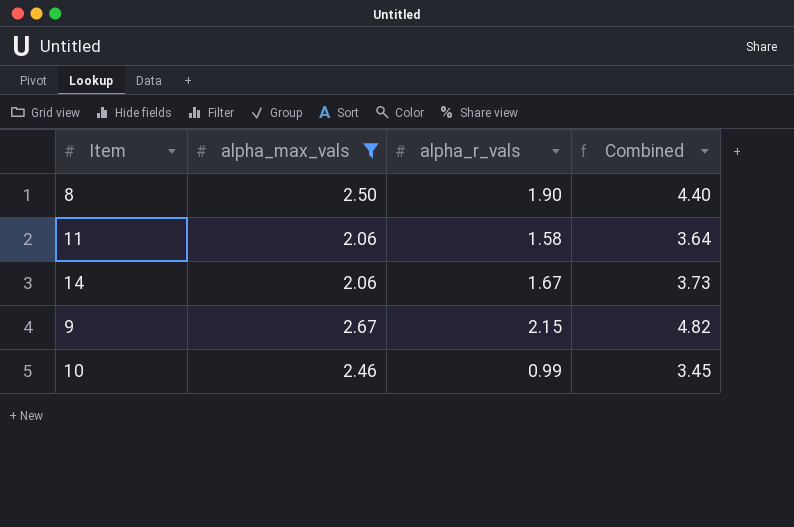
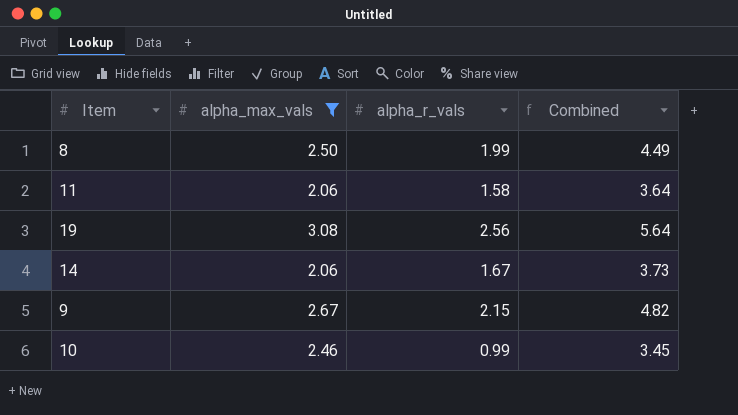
8 | alpha_r_vals: 1.90 -> 1.99
8 | Combined: 4.40 -> 4.49
row 19: none -> 3.08 | 2.56 | 5.64

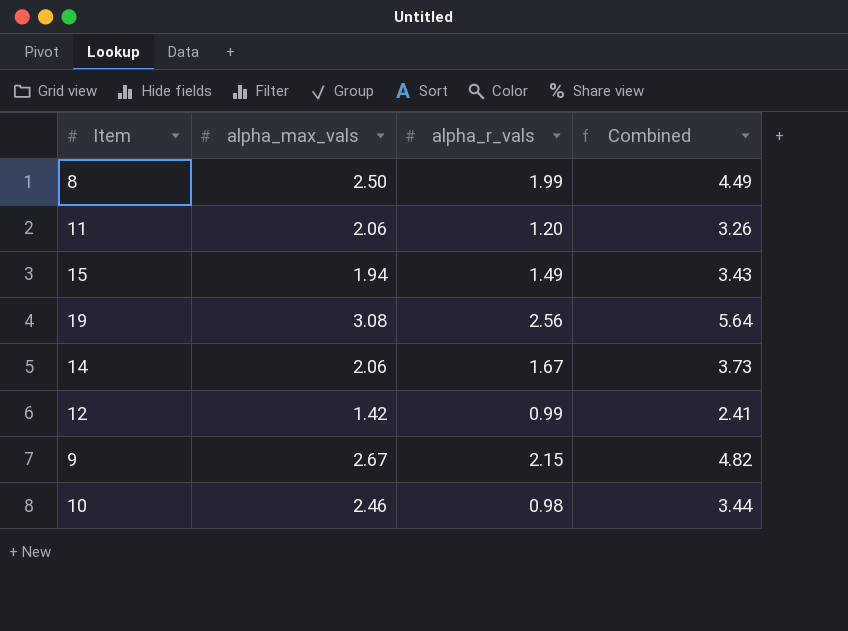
filter: alpha_max_vals >= 2.06 -> none
11 | alpha_r_vals: 1.58 -> 1.20
11 | Combined: 3.64 -> 3.26
10 | alpha_r_vals: 0.99 -> 0.98
10 | Combined: 3.45 -> 3.44

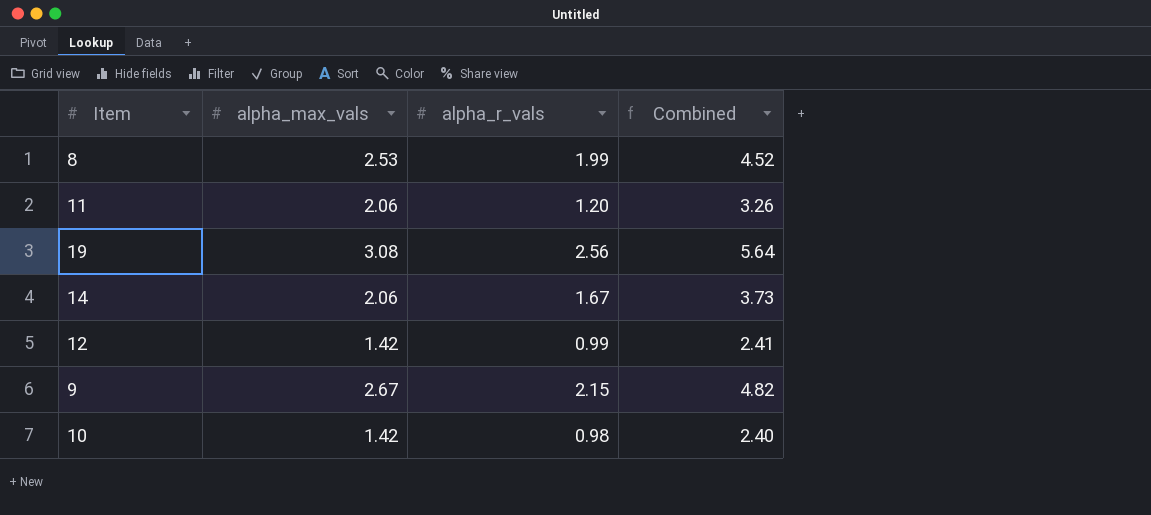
row 15: 1.94 | 1.49 | 3.43 -> none
8 | alpha_max_vals: 2.50 -> 2.53
8 | Combined: 4.49 -> 4.52
10 | alpha_max_vals: 2.46 -> 1.42
10 | Combined: 3.44 -> 2.40

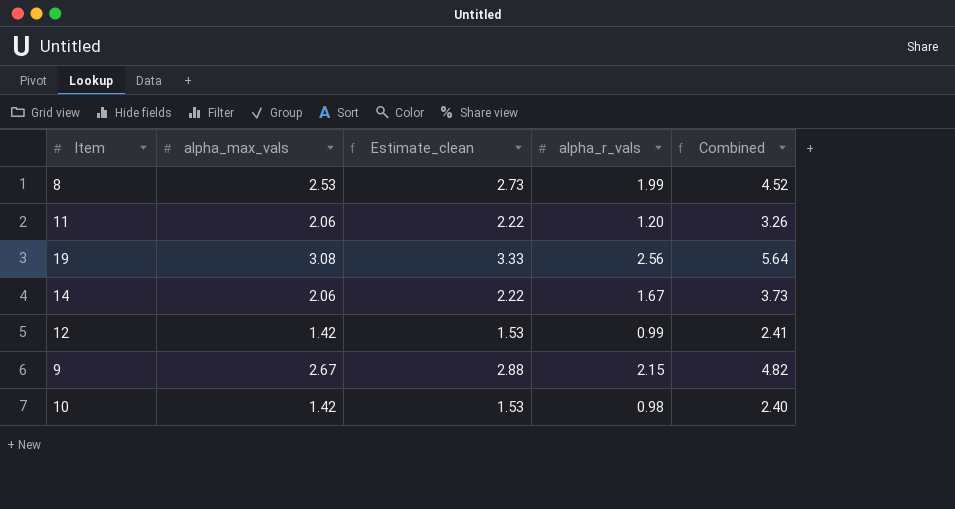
column Estimate_clean | formula: none -> [alpha_max_vals] * 1.08

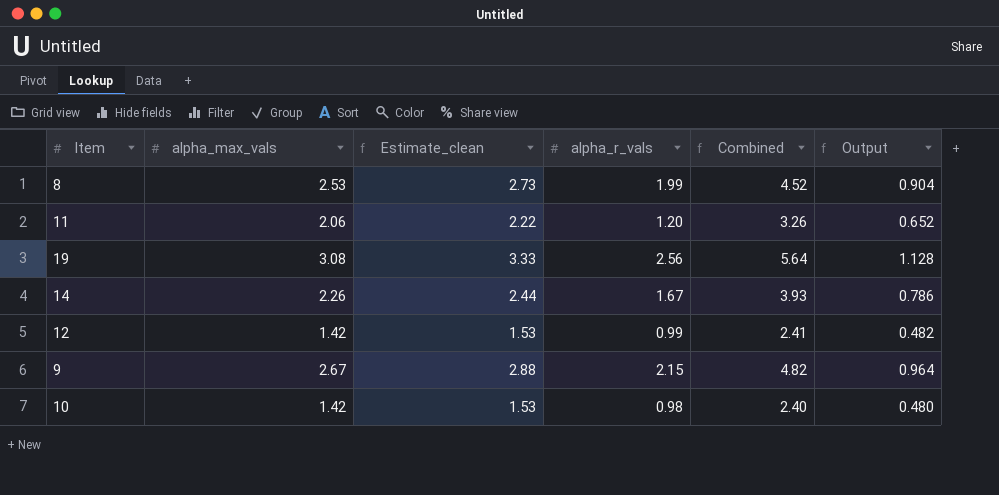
column Output | formula: none -> [Combined] * 0.2
14 | alpha_max_vals: 2.06 -> 2.26
14 | Estimate_clean: 2.22 -> 2.44
14 | Combined: 3.73 -> 3.93

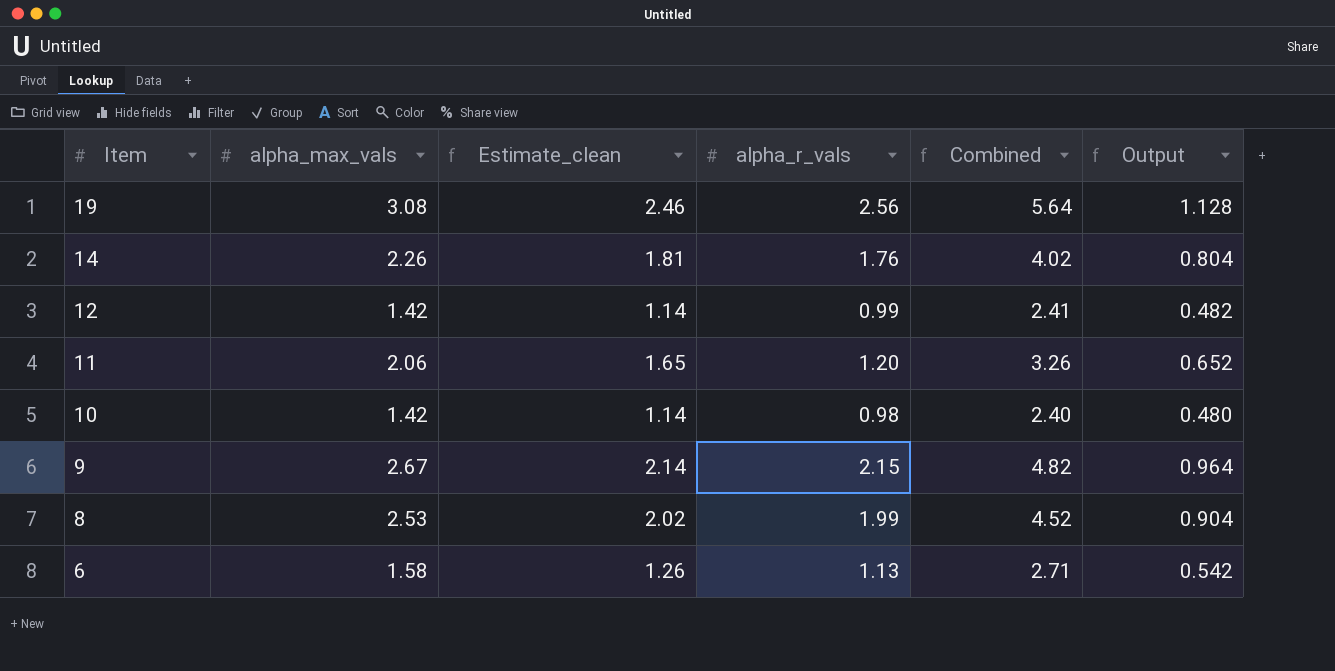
row order: none -> Item descending
column Estimate_clean | formula: [alpha_max_vals] * 1.08 -> [alpha_max_vals] * 0.8
14 | alpha_r_vals: 1.67 -> 1.76
14 | Combined: 3.93 -> 4.02
14 | Output: 0.786 -> 0.804
row 6: none -> 1.58 | 1.26 | 1.13 | 2.71 | 0.542

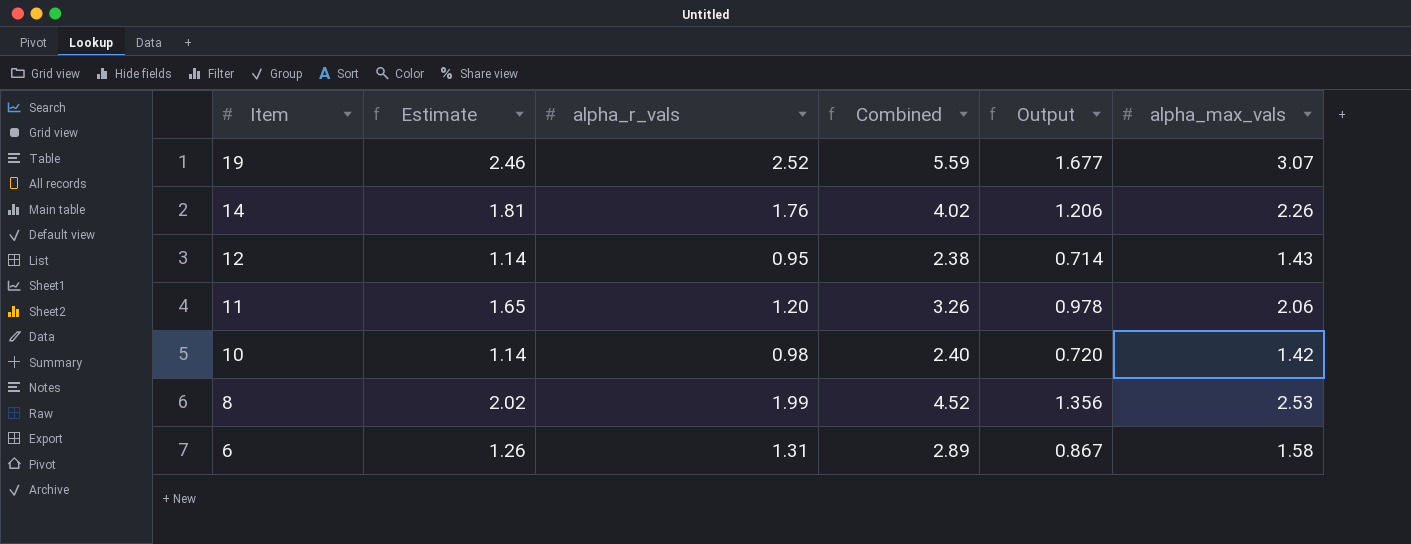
column name: Estimate_clean -> Estimate
column Output | formula: [Combined] * 0.2 -> [Combined] * 0.3
column alpha_max_vals | position: 2 -> 6
row 9: 2.67 | 2.14 | 2.15 | 4.82 | 0.964 -> none
19 | alpha_r_vals: 2.56 -> 2.52
19 | Combined: 5.64 -> 5.59
19 | alpha_max_vals: 3.08 -> 3.07
12 | alpha_r_vals: 0.99 -> 0.95
12 | Combined: 2.41 -> 2.38
12 | alpha_max_vals: 1.42 -> 1.43
6 | alpha_r_vals: 1.13 -> 1.31
6 | Combined: 2.71 -> 2.89

